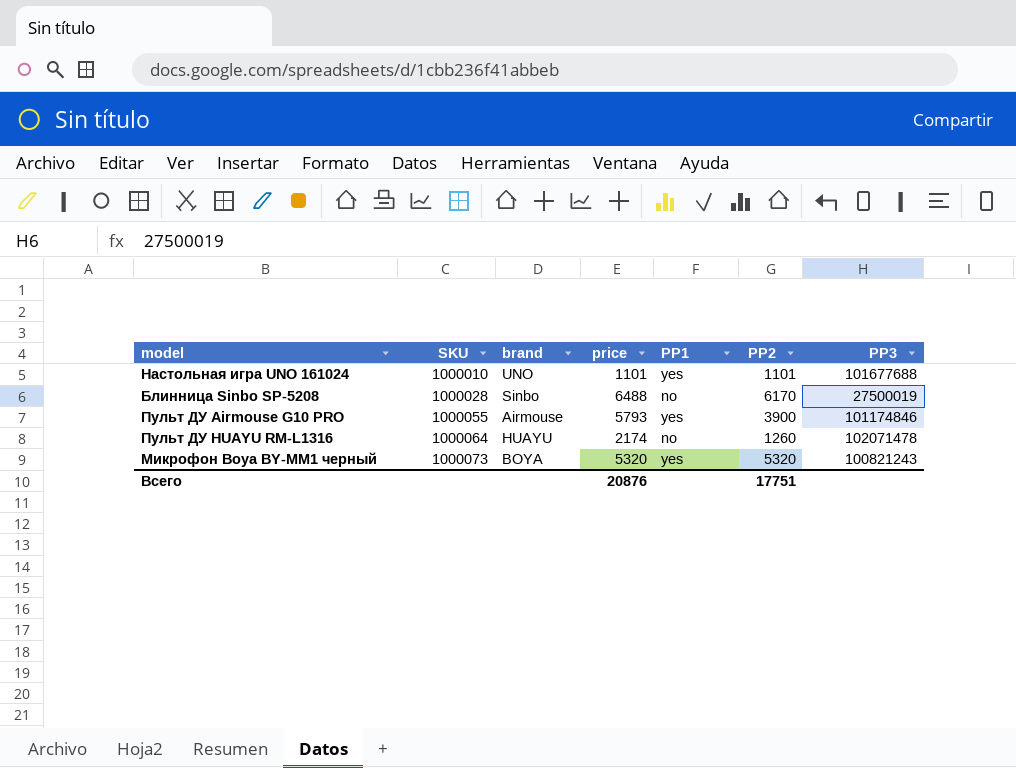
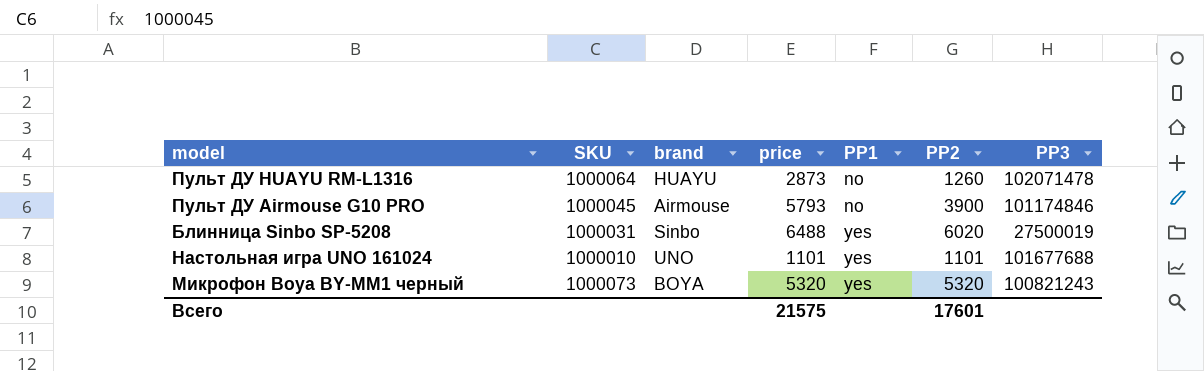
row order: SKU ascending -> PP1 ascending
Пульт ДУ HUAYU RM-L1316 | price: 2174 -> 2873
Пульт ДУ Airmouse G10 PRO | SKU: 1000055 -> 1000045
Пульт ДУ Airmouse G10 PRO | PP1: yes -> no
Блинница Sinbo SP-5208 | SKU: 1000028 -> 1000031
Блинница Sinbo SP-5208 | PP1: no -> yes
Блинница Sinbo SP-5208 | PP2: 6170 -> 6020
Всего | price: 20876 -> 21575
Всего | PP2: 17751 -> 17601

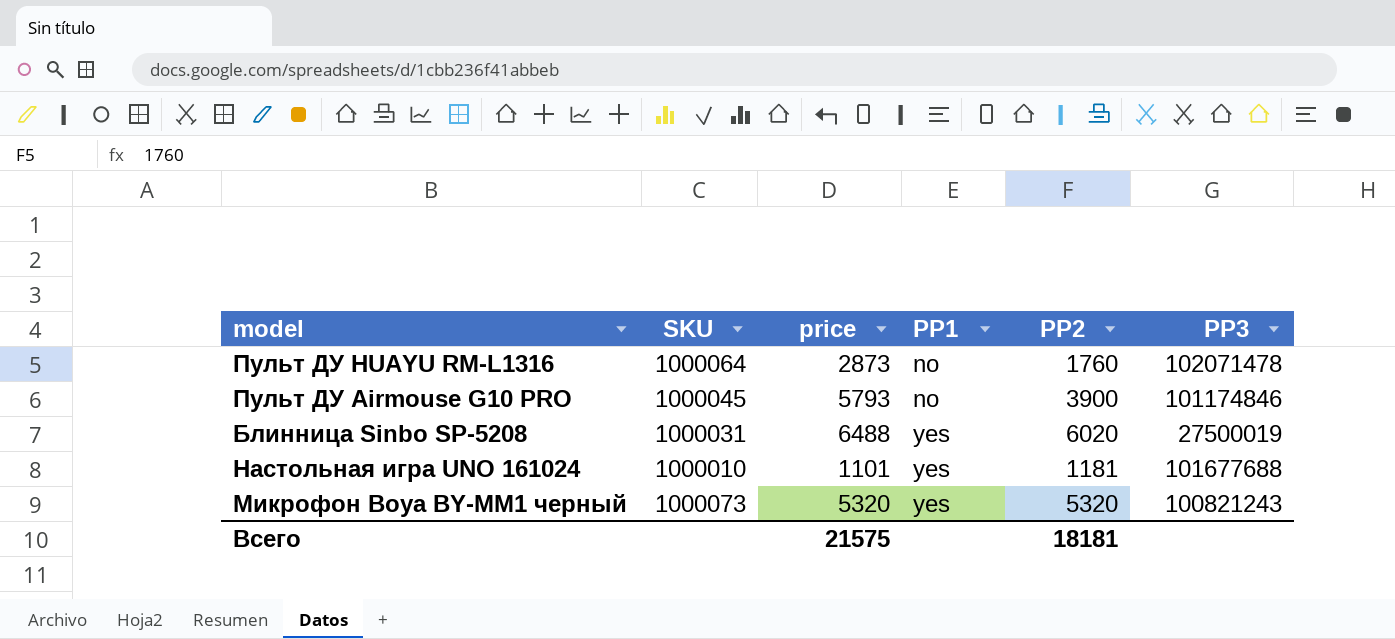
column brand | position: 3 -> none
Пульт ДУ HUAYU RM-L1316 | PP2: 1260 -> 1760
Настольная игра UNO 161024 | PP2: 1101 -> 1181
Всего | PP2: 17601 -> 18181

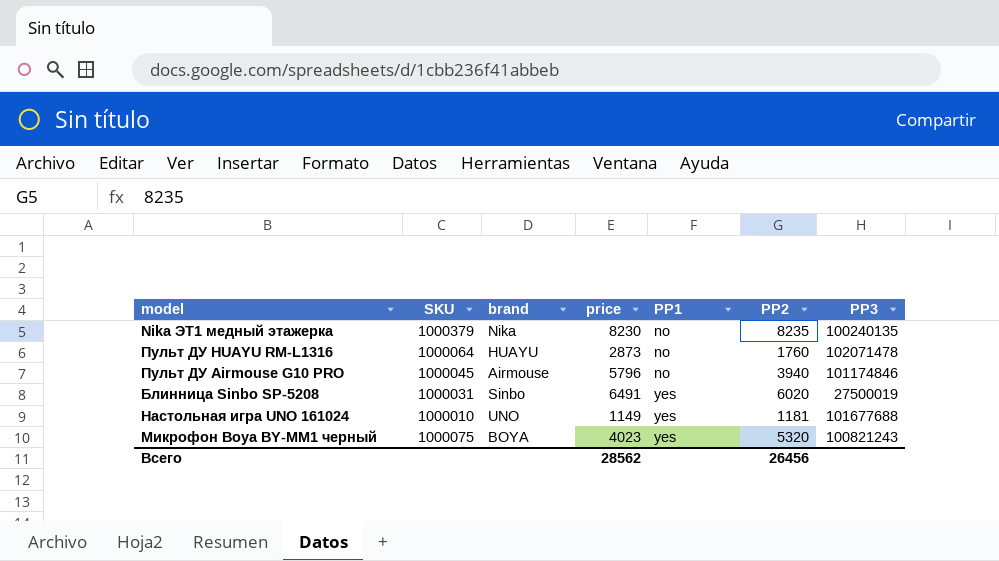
column brand | position: none -> 3
row Nika ЭТ1 медный этажерка: none -> 1000379 | Nika | 8230 | no | 8235 | 100240135
Пульт ДУ Airmouse G10 PRO | price: 5793 -> 5796
Пульт ДУ Airmouse G10 PRO | PP2: 3900 -> 3940
Блинница Sinbo SP-5208 | price: 6488 -> 6491
Настольная игра UNO 161024 | price: 1101 -> 1149
Микрофон Boya BY-MM1 черный | SKU: 1000073 -> 1000075
Микрофон Boya BY-MM1 черный | price: 5320 -> 4023
Всего | price: 21575 -> 28562
Всего | PP2: 18181 -> 26456

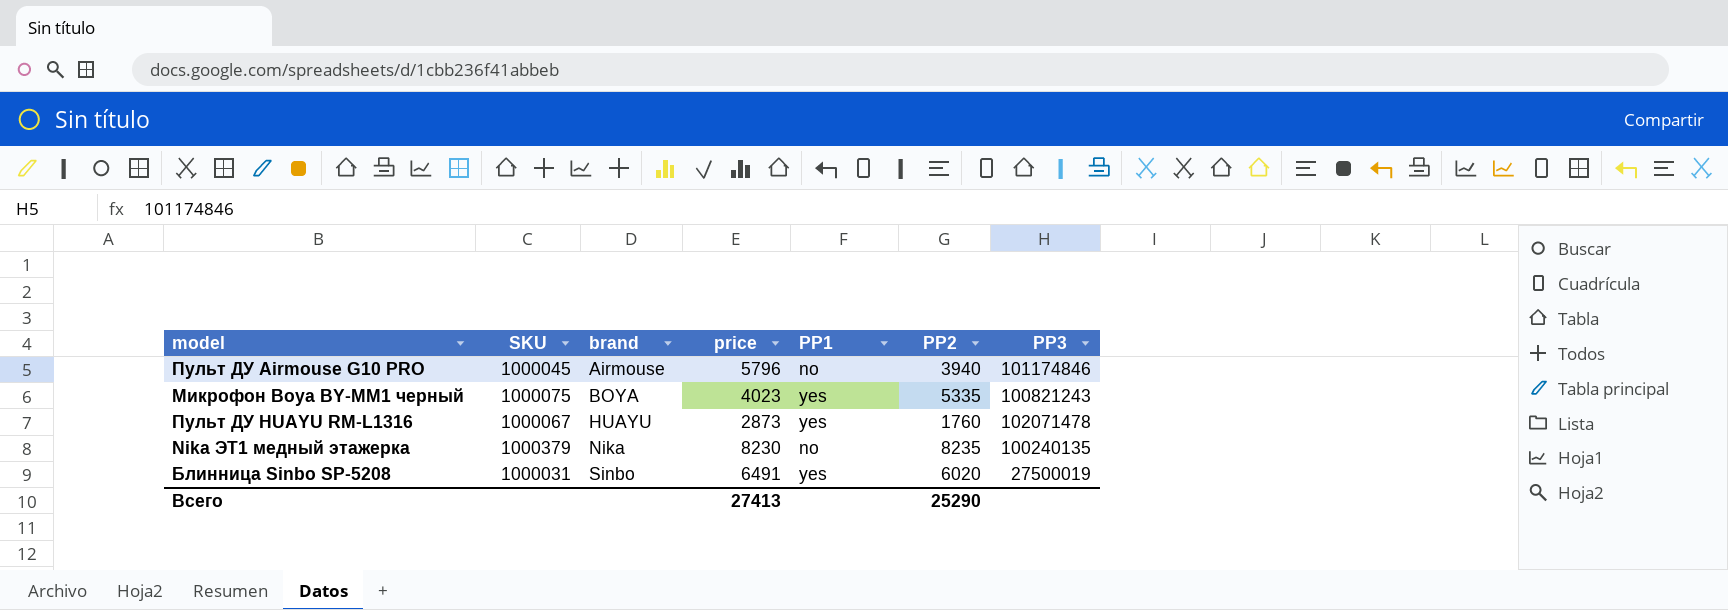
row order: PP1 ascending -> brand ascending
row Настольная игра UNO 161024: 1000010 | UNO | 1149 | yes | 1181 | 101677688 -> none
Микрофон Boya BY-MM1 черный | PP2: 5320 -> 5335
Пульт ДУ HUAYU RM-L1316 | SKU: 1000064 -> 1000067
Пульт ДУ HUAYU RM-L1316 | PP1: no -> yes
Всего | price: 28562 -> 27413
Всего | PP2: 26456 -> 25290

